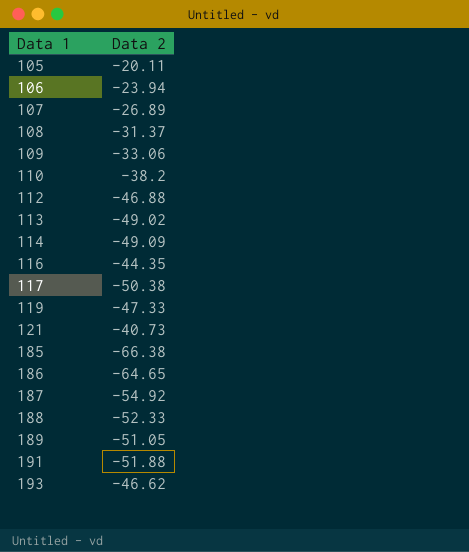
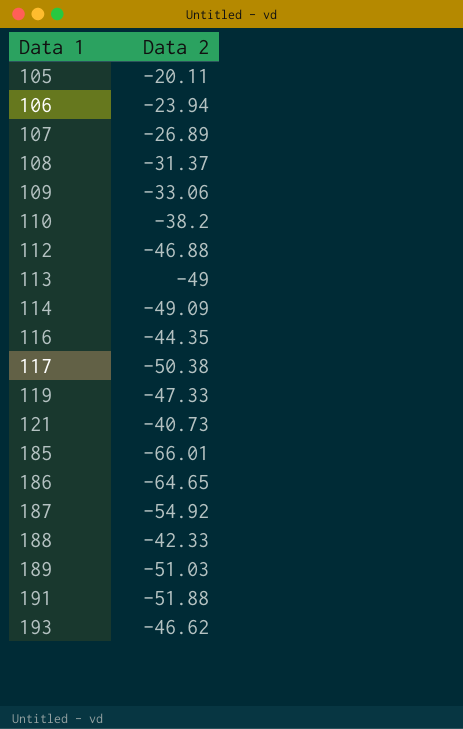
113 | Data 2: -49.02 -> -49
185 | Data 2: -66.38 -> -66.01
188 | Data 2: -52.33 -> -42.33
189 | Data 2: -51.05 -> -51.03

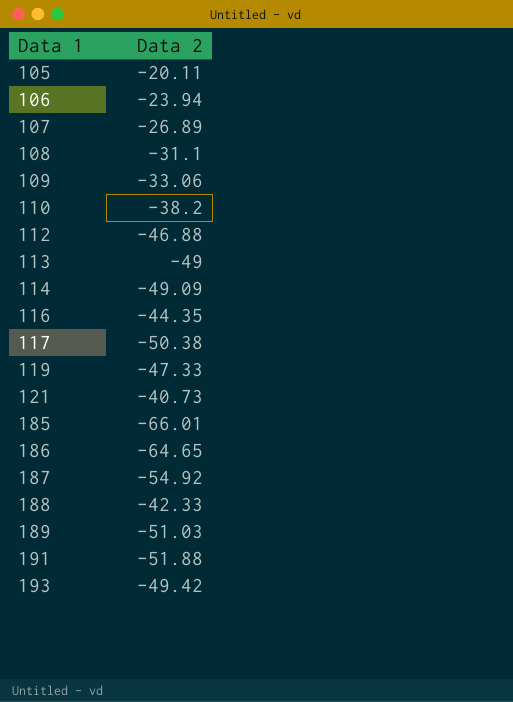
108 | Data 2: -31.37 -> -31.1
193 | Data 2: -46.62 -> -49.42

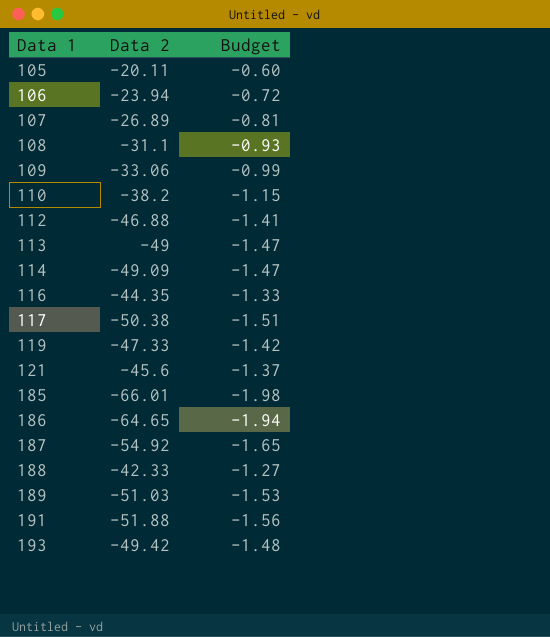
column Budget | formula: none -> [Data 2] * 0.03
121 | Data 2: -40.73 -> -45.6

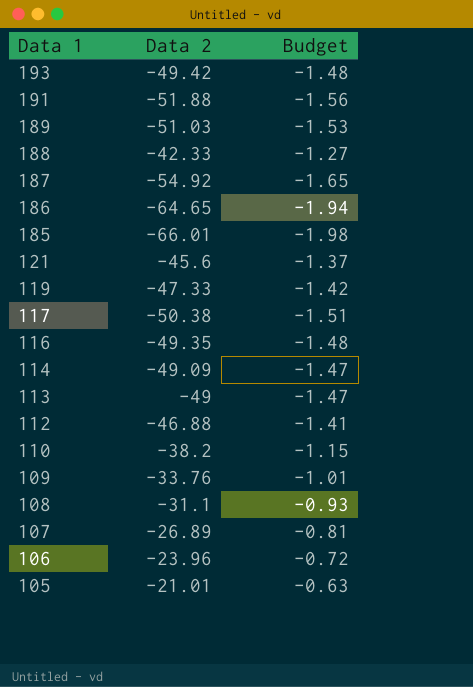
row order: Data 1 ascending -> Data 1 descending
116 | Data 2: -44.35 -> -49.35
116 | Budget: -1.33 -> -1.48
109 | Data 2: -33.06 -> -33.76
109 | Budget: -0.99 -> -1.01
106 | Data 2: -23.94 -> -23.96
105 | Data 2: -20.11 -> -21.01
105 | Budget: -0.60 -> -0.63

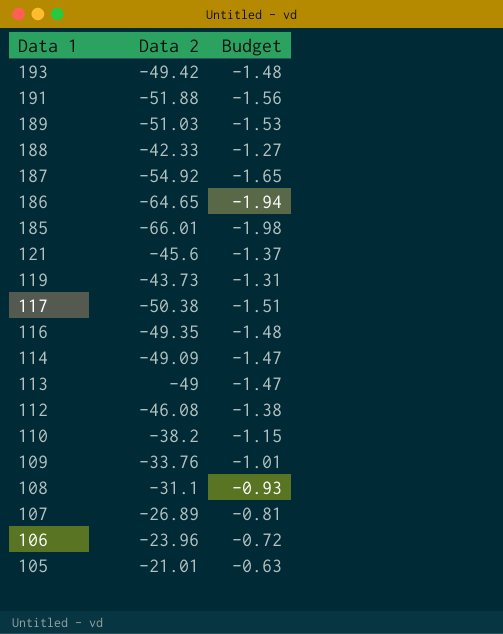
119 | Data 2: -47.33 -> -43.73
119 | Budget: -1.42 -> -1.31
112 | Data 2: -46.88 -> -46.08
112 | Budget: -1.41 -> -1.38

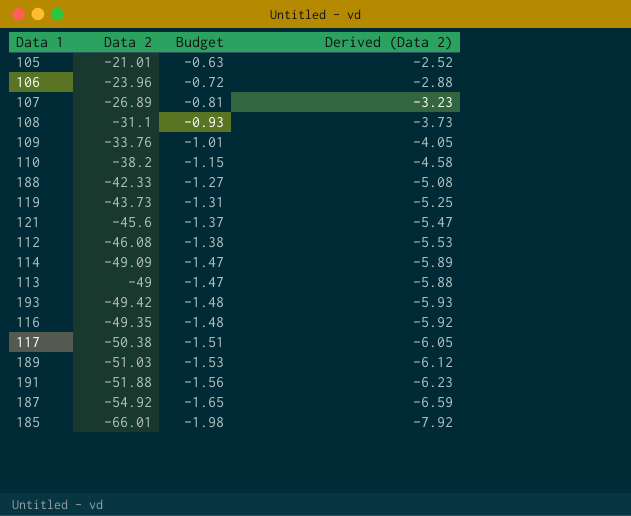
row order: Data 1 descending -> Budget descending
column Derived (Data 2) | formula: none -> [Data 2] * 0.12
row 186: -64.65 | -1.94 -> none

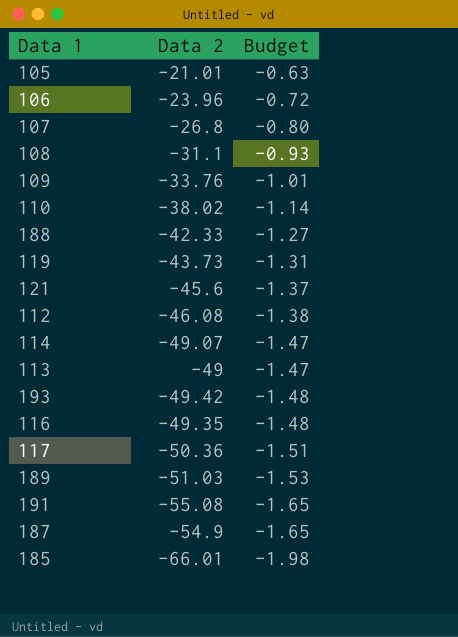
column Derived (Data 2) | formula: [Data 2] * 0.12 -> none
107 | Data 2: -26.89 -> -26.8
107 | Budget: -0.81 -> -0.80
110 | Data 2: -38.2 -> -38.02
110 | Budget: -1.15 -> -1.14
114 | Data 2: -49.09 -> -49.07
117 | Data 2: -50.38 -> -50.36
191 | Data 2: -51.88 -> -55.08
191 | Budget: -1.56 -> -1.65
187 | Data 2: -54.92 -> -54.9

